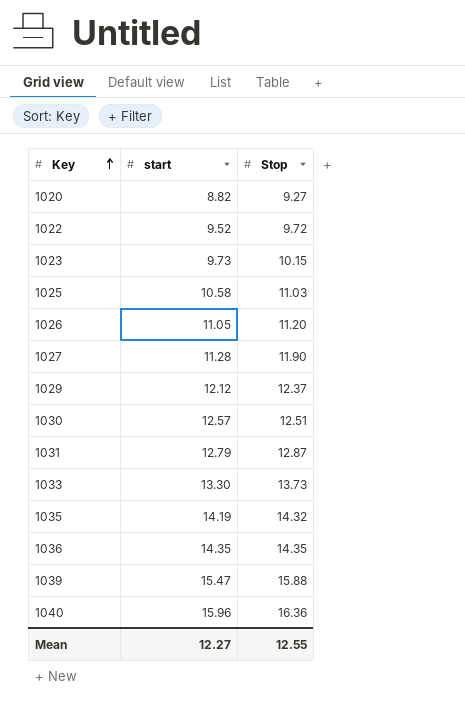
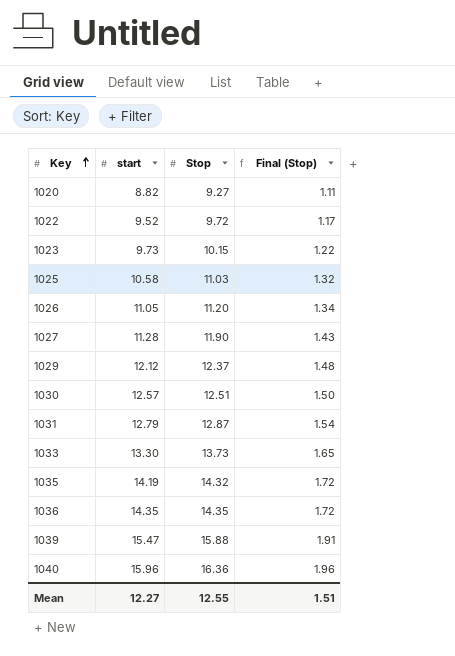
column Final (Stop) | formula: none -> [Stop] * 0.12

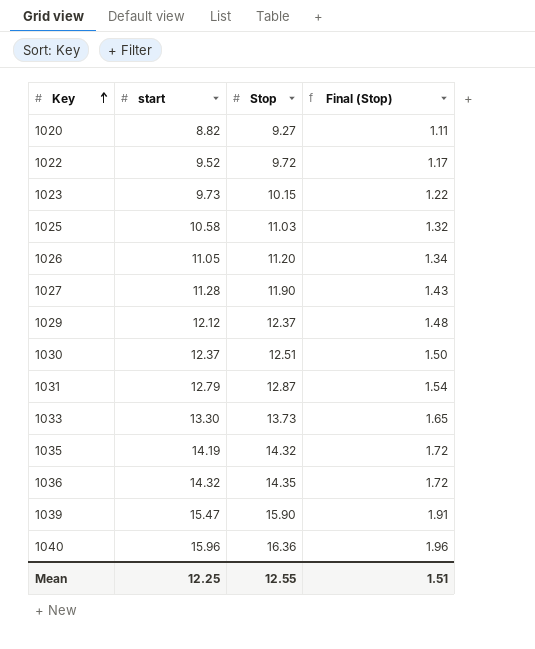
1030 | start: 12.57 -> 12.37
1036 | start: 14.35 -> 14.32
1039 | Stop: 15.88 -> 15.90
Mean | start: 12.27 -> 12.25

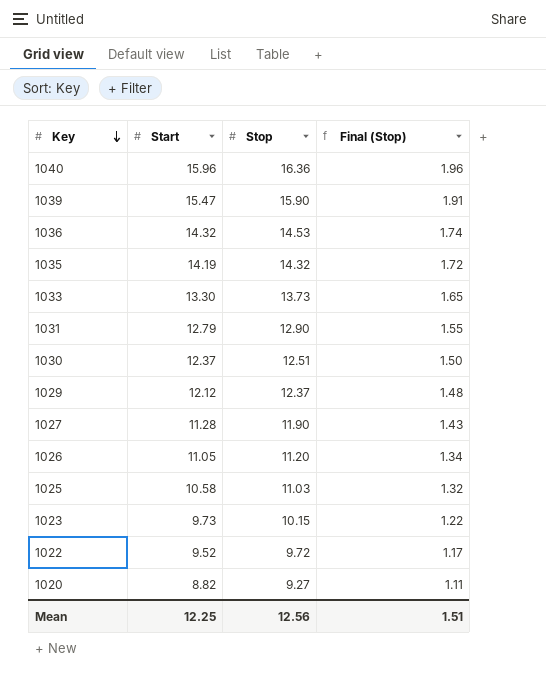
row order: Key ascending -> Key descending
column name: start -> Start
1036 | Stop: 14.35 -> 14.53
1036 | Final (Stop): 1.72 -> 1.74
1031 | Stop: 12.87 -> 12.90
1031 | Final (Stop): 1.54 -> 1.55
Mean | Stop: 12.55 -> 12.56

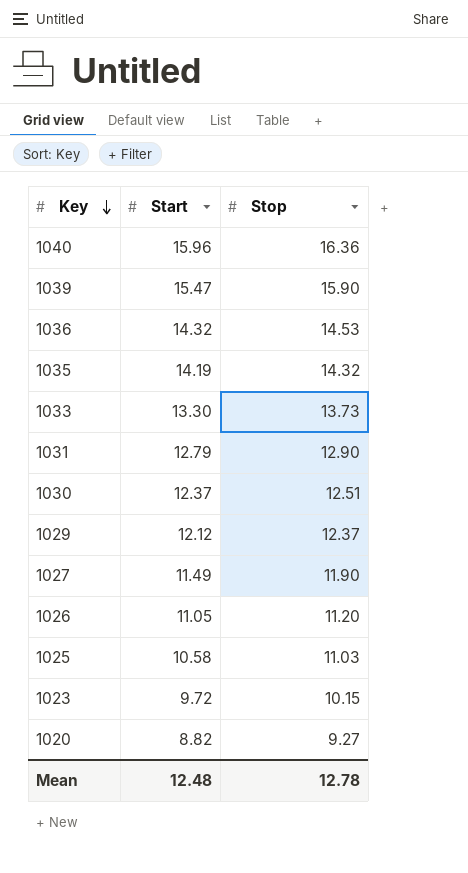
column Final (Stop) | formula: [Stop] * 0.12 -> none
row 1022: 9.52 | 9.72 | 1.17 -> none
1027 | Start: 11.28 -> 11.49
1023 | Start: 9.73 -> 9.72
Mean | Start: 12.25 -> 12.48
Mean | Stop: 12.56 -> 12.78

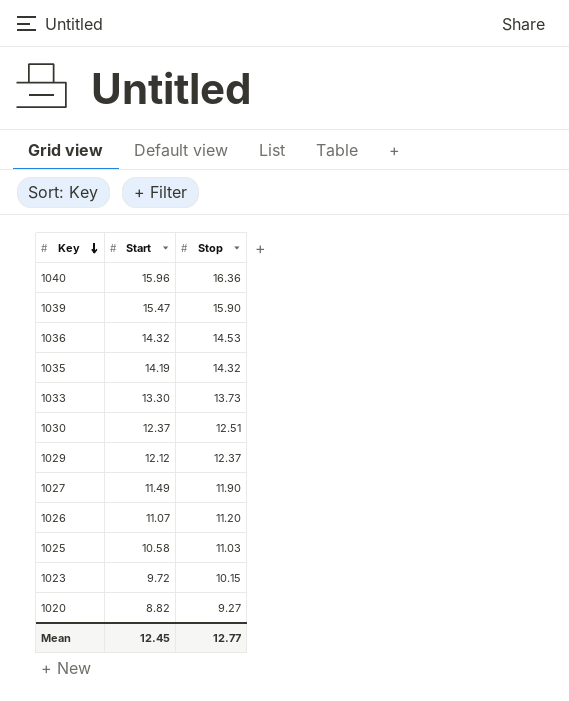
row 1031: 12.79 | 12.90 -> none
1026 | Start: 11.05 -> 11.07
Mean | Start: 12.48 -> 12.45
Mean | Stop: 12.78 -> 12.77

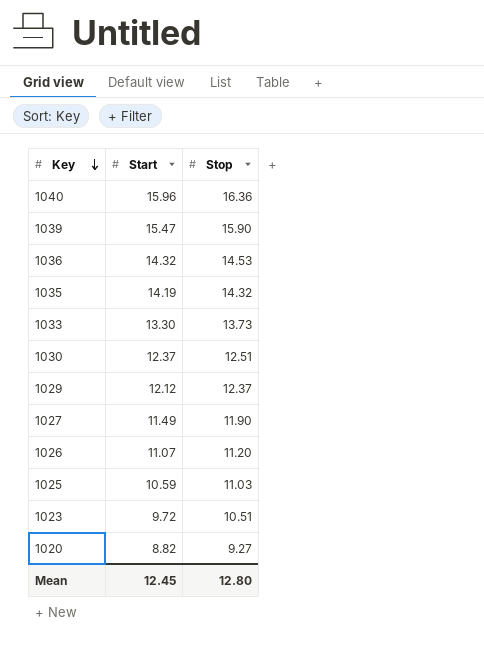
1025 | Start: 10.58 -> 10.59
1023 | Stop: 10.15 -> 10.51
Mean | Stop: 12.77 -> 12.80

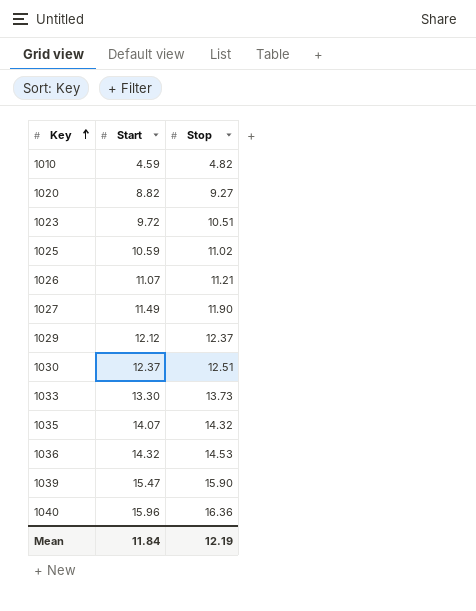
row order: Key descending -> Key ascending
row 1010: none -> 4.59 | 4.82
1025 | Stop: 11.03 -> 11.02
1026 | Stop: 11.20 -> 11.21
1035 | Start: 14.19 -> 14.07
Mean | Start: 12.45 -> 11.84
Mean | Stop: 12.80 -> 12.19

